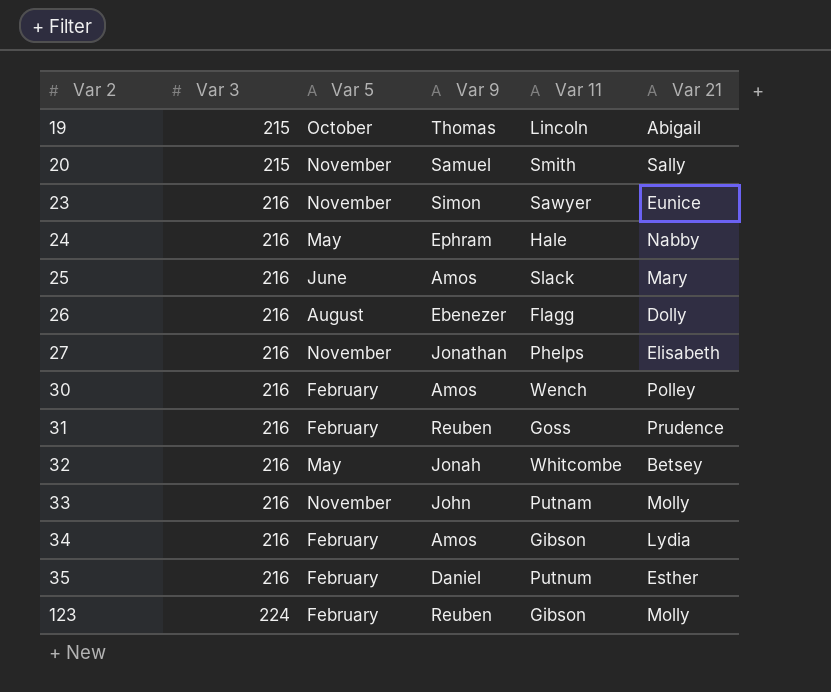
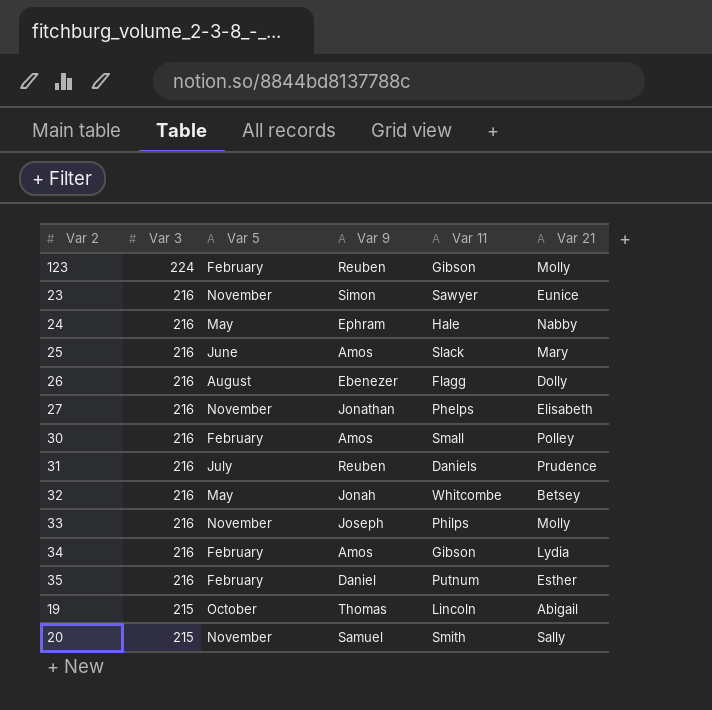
row order: Var 2 ascending -> Var 3 descending
30 | Var 11: Wench -> Small
31 | Var 5: February -> July
31 | Var 11: Goss -> Daniels
33 | Var 9: John -> Joseph
33 | Var 11: Putnam -> Philps

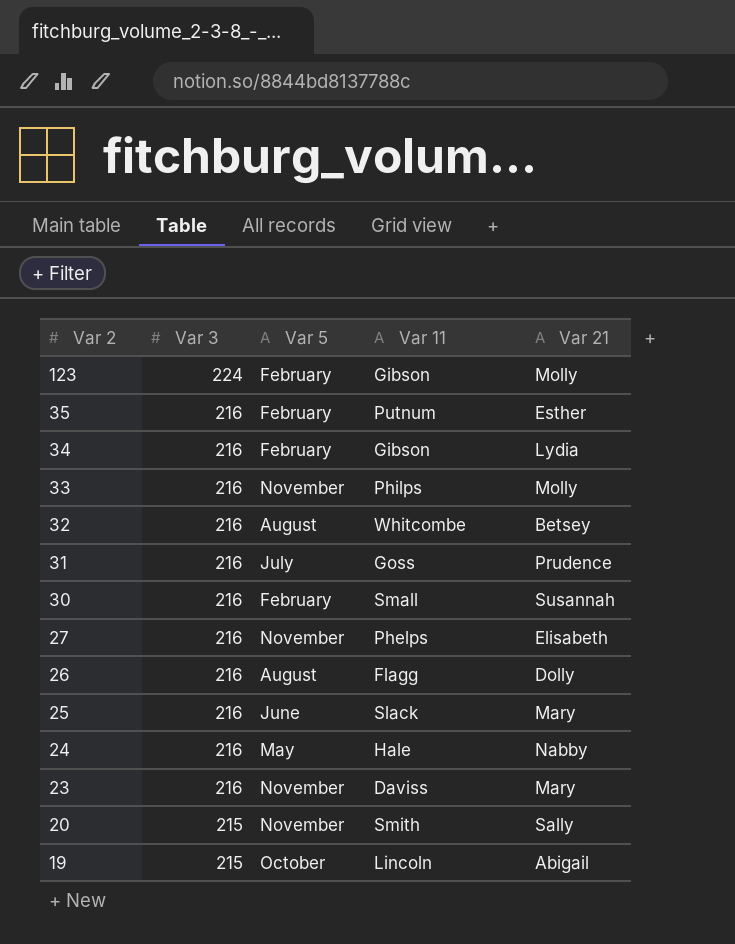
row order: Var 3 descending -> Var 2 descending
column Var 9 | position: 4 -> none
32 | Var 5: May -> August
31 | Var 11: Daniels -> Goss
30 | Var 21: Polley -> Susannah
23 | Var 11: Sawyer -> Daviss
23 | Var 21: Eunice -> Mary

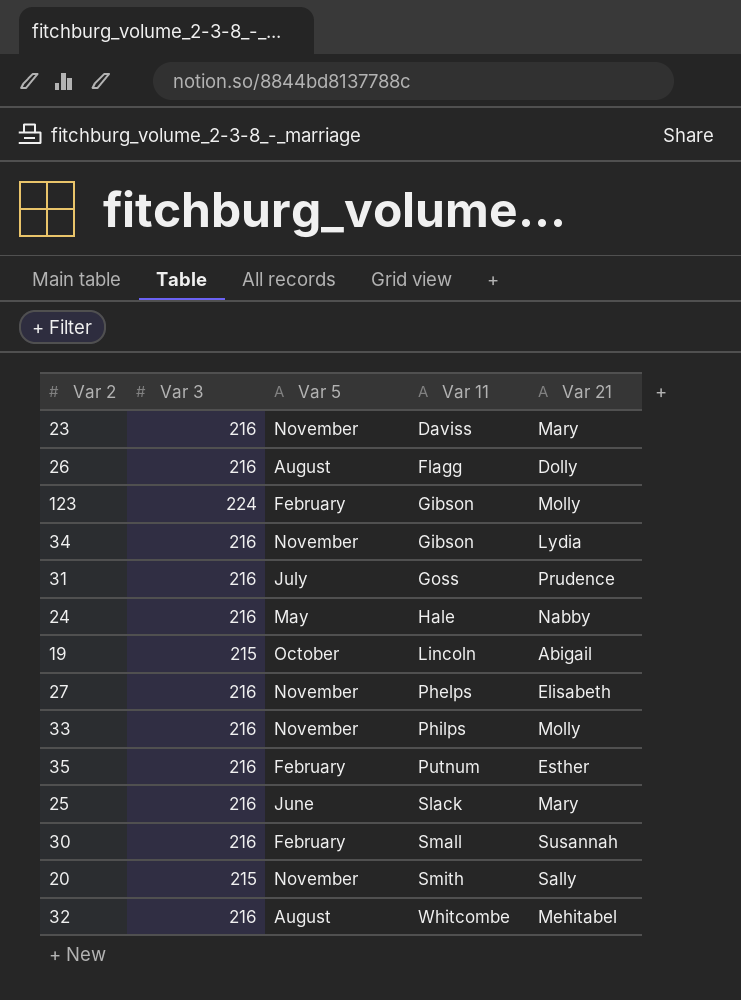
row order: Var 2 descending -> Var 11 ascending
34 | Var 5: February -> November
32 | Var 21: Betsey -> Mehitabel

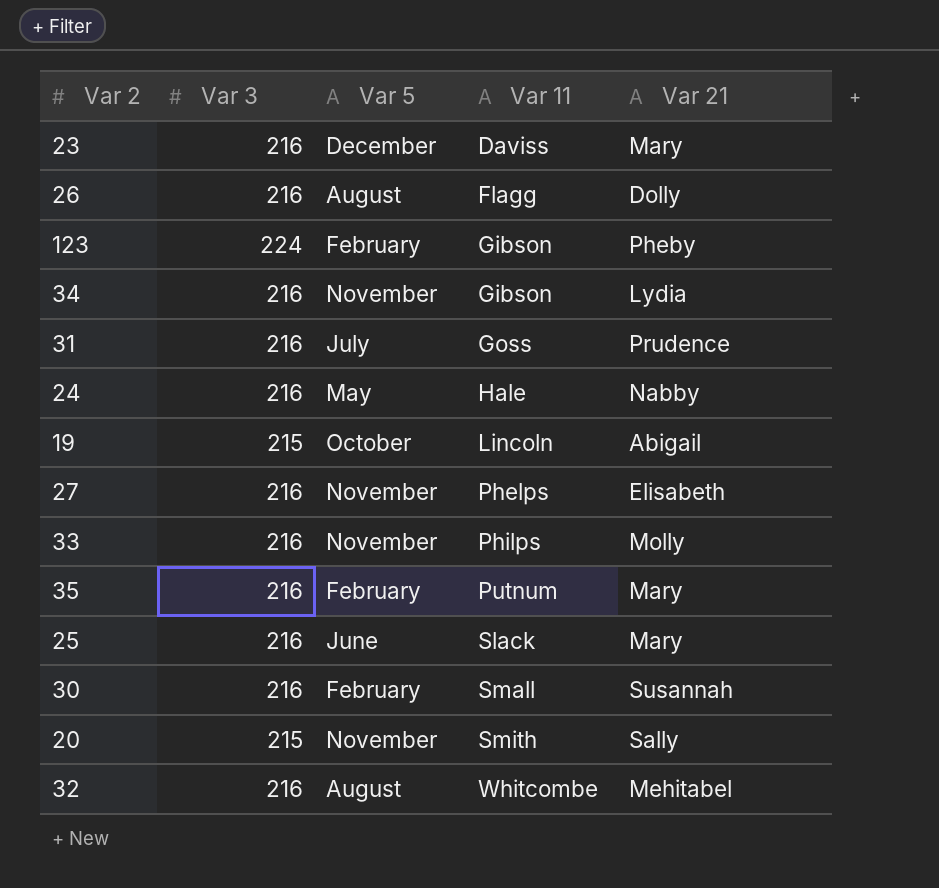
23 | Var 5: November -> December
123 | Var 21: Molly -> Pheby
35 | Var 21: Esther -> Mary

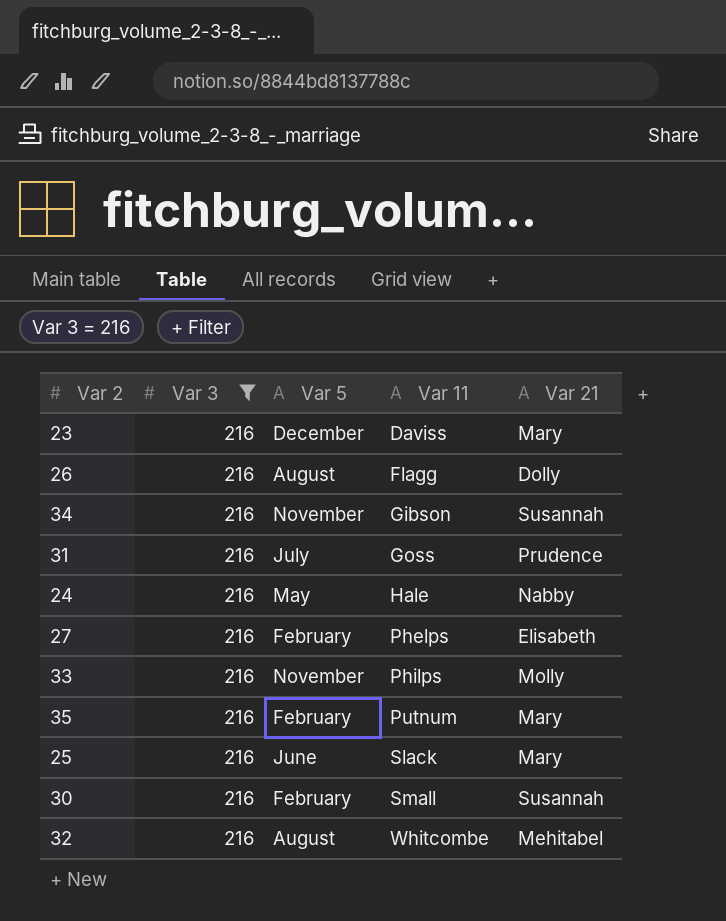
filter: none -> Var 3 = 216
34 | Var 21: Lydia -> Susannah
27 | Var 5: November -> February

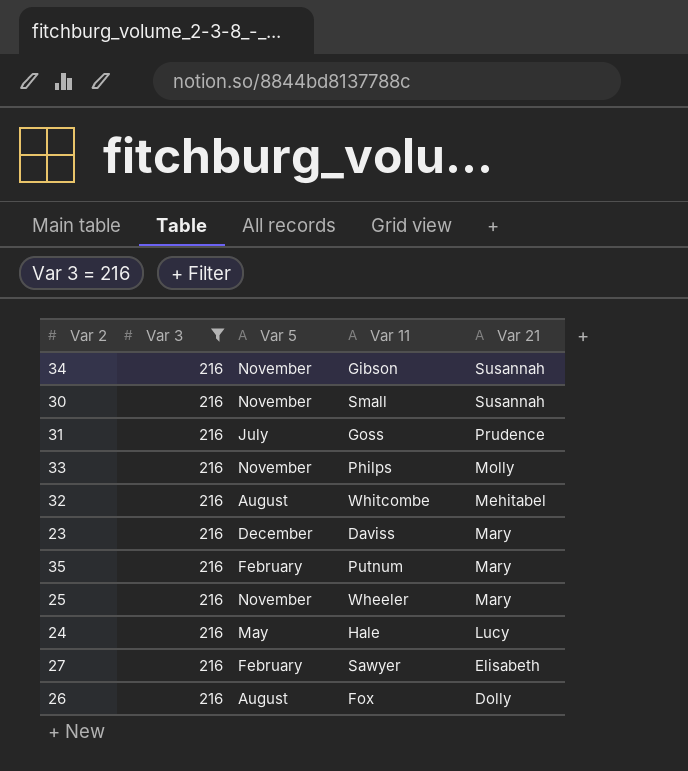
row order: Var 11 ascending -> Var 21 descending
30 | Var 5: February -> November
25 | Var 5: June -> November
25 | Var 11: Slack -> Wheeler
24 | Var 21: Nabby -> Lucy
27 | Var 11: Phelps -> Sawyer
26 | Var 11: Flagg -> Fox

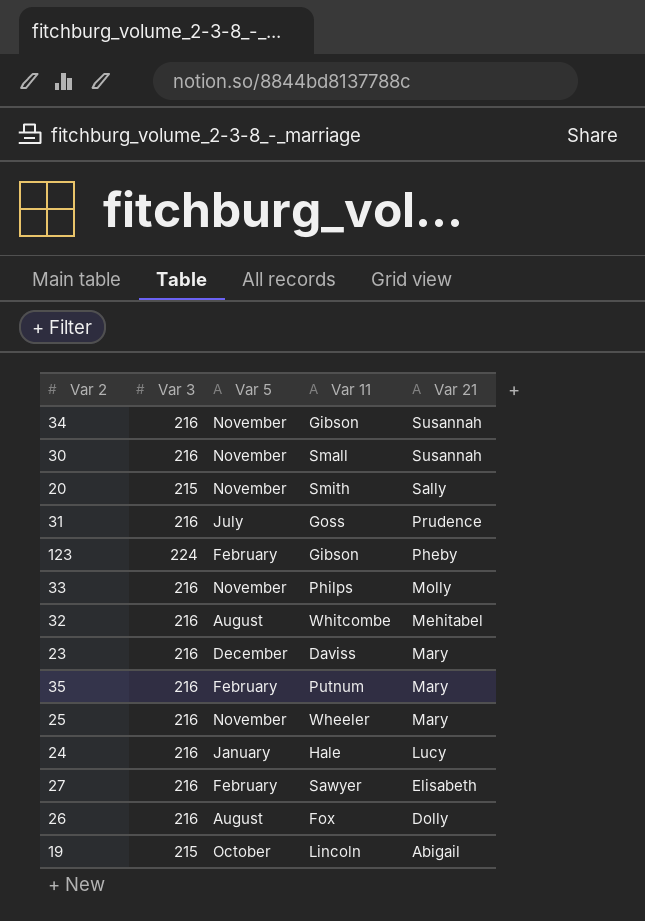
filter: Var 3 = 216 -> none
24 | Var 5: May -> January

